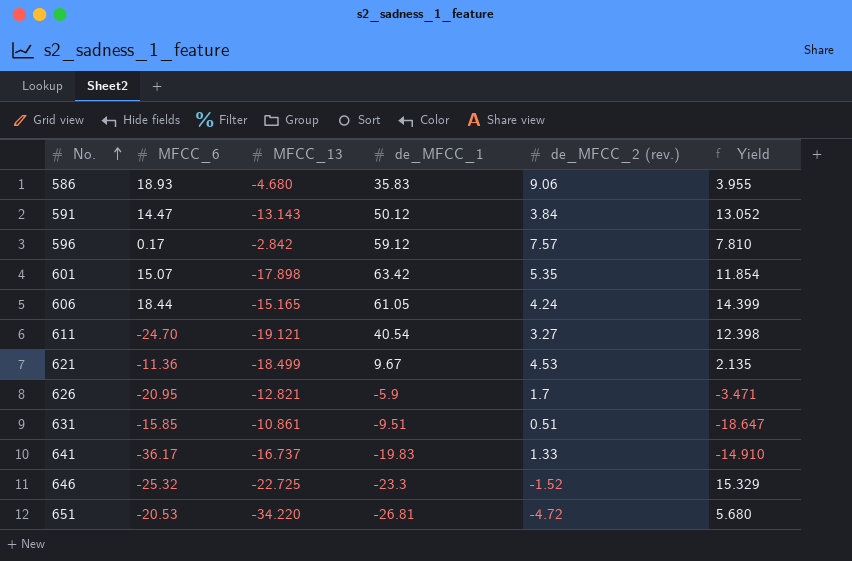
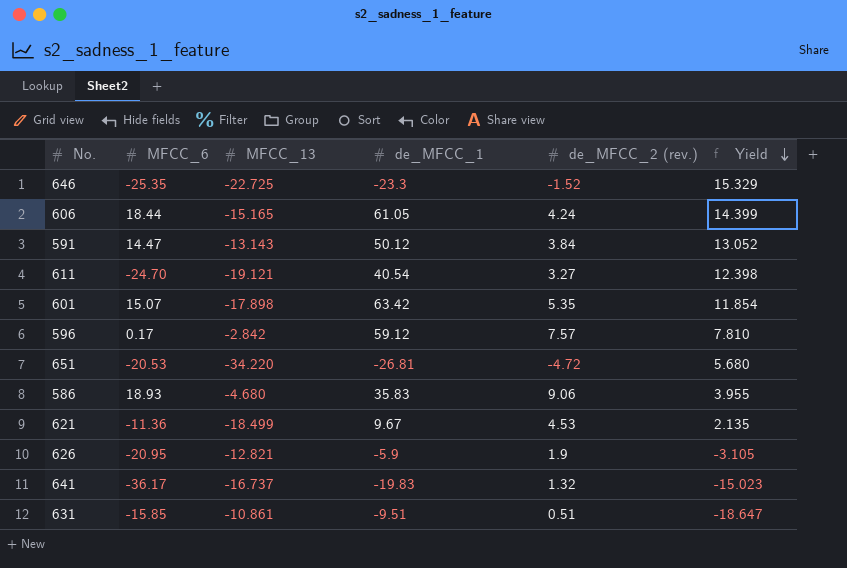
row order: No. ascending -> Yield descending
646 | MFCC_6: -25.32 -> -25.35
626 | de_MFCC_2 (rev.): 1.7 -> 1.9
626 | Yield: -3.471 -> -3.105
641 | de_MFCC_2 (rev.): 1.33 -> 1.32
641 | Yield: -14.910 -> -15.023

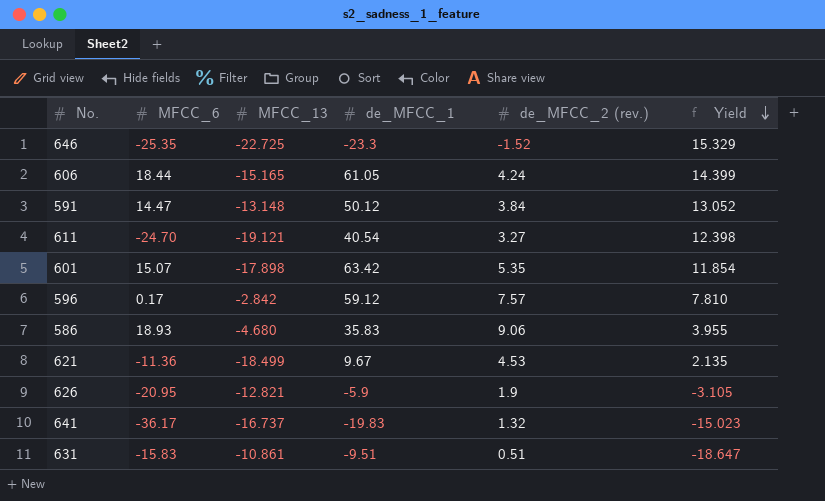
row 651: -20.53 | -34.220 | -26.81 | -4.72 | 5.680 -> none
591 | MFCC_13: -13.143 -> -13.148
631 | MFCC_6: -15.85 -> -15.83

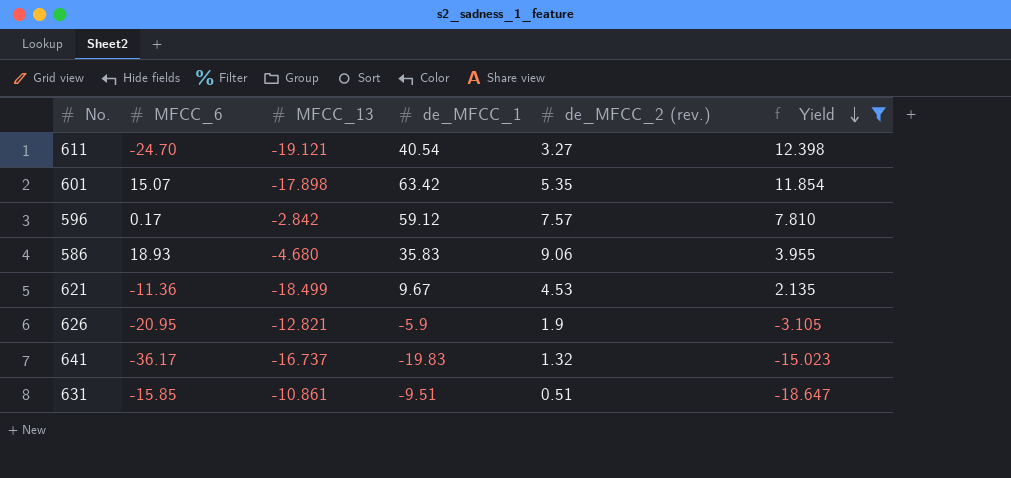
filter: none -> Yield <= 12.398
631 | MFCC_6: -15.83 -> -15.85

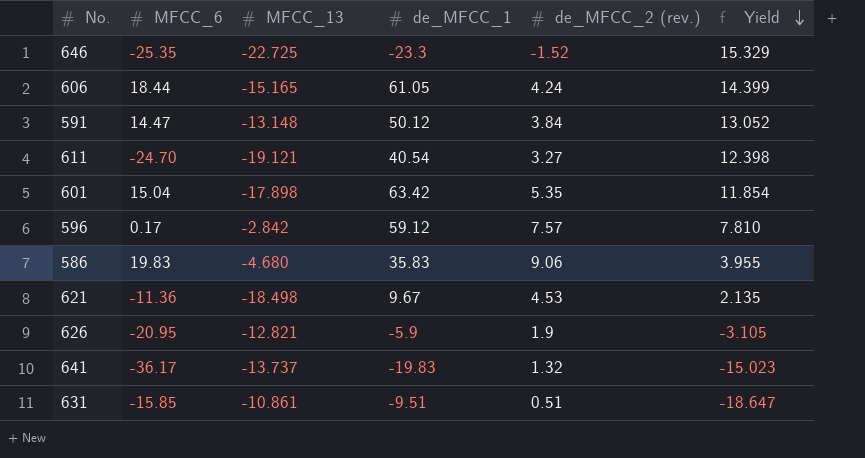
filter: Yield <= 12.398 -> none
601 | MFCC_6: 15.07 -> 15.04
586 | MFCC_6: 18.93 -> 19.83
621 | MFCC_13: -18.499 -> -18.498
641 | MFCC_13: -16.737 -> -13.737

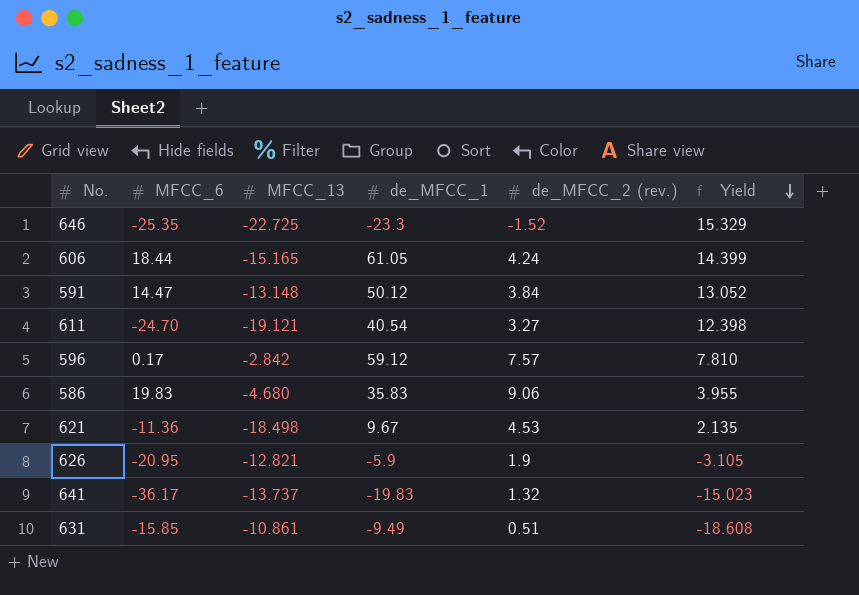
row 601: 15.04 | -17.898 | 63.42 | 5.35 | 11.854 -> none
631 | de_MFCC_1: -9.51 -> -9.49
631 | Yield: -18.647 -> -18.608

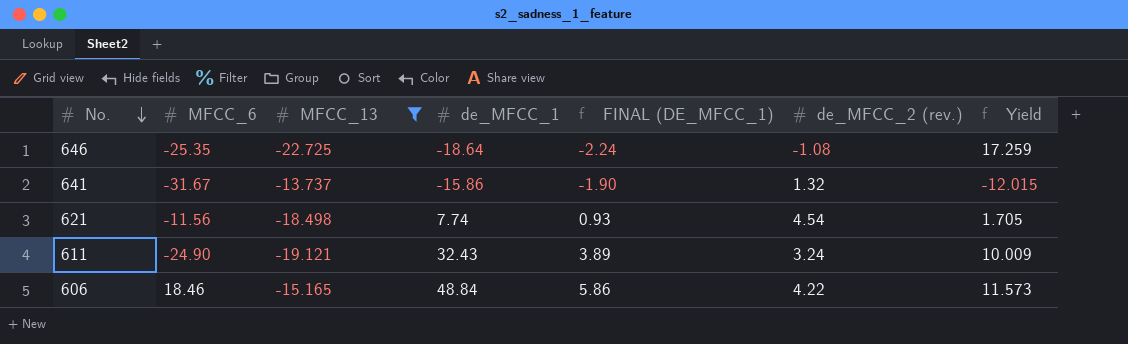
filter: none -> MFCC_13 <= -13.737
row order: Yield descending -> No. descending
column FINAL (DE_MFCC_1) | formula: none -> [de_MFCC_1] * 0.12
646 | de_MFCC_1: -23.3 -> -18.64
646 | de_MFCC_2 (rev.): -1.52 -> -1.08
646 | Yield: 15.329 -> 17.259
641 | MFCC_6: -36.17 -> -31.67
641 | de_MFCC_1: -19.83 -> -15.86
641 | Yield: -15.023 -> -12.015
621 | MFCC_6: -11.36 -> -11.56
621 | de_MFCC_1: 9.67 -> 7.74
621 | de_MFCC_2 (rev.): 4.53 -> 4.54
621 | Yield: 2.135 -> 1.705
611 | MFCC_6: -24.70 -> -24.90
611 | de_MFCC_1: 40.54 -> 32.43
611 | de_MFCC_2 (rev.): 3.27 -> 3.24
611 | Yield: 12.398 -> 10.009
606 | MFCC_6: 18.44 -> 18.46
606 | de_MFCC_1: 61.05 -> 48.84
606 | de_MFCC_2 (rev.): 4.24 -> 4.22
606 | Yield: 14.399 -> 11.573

